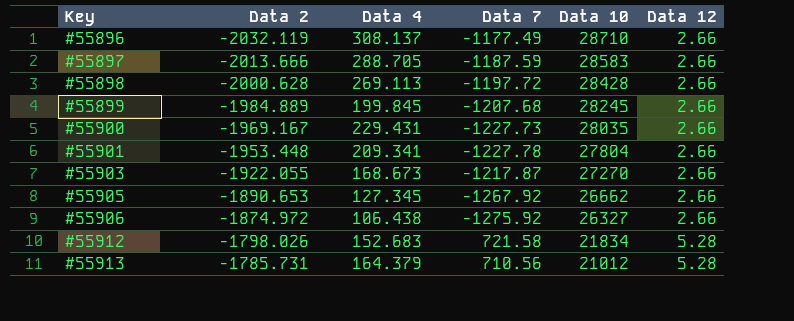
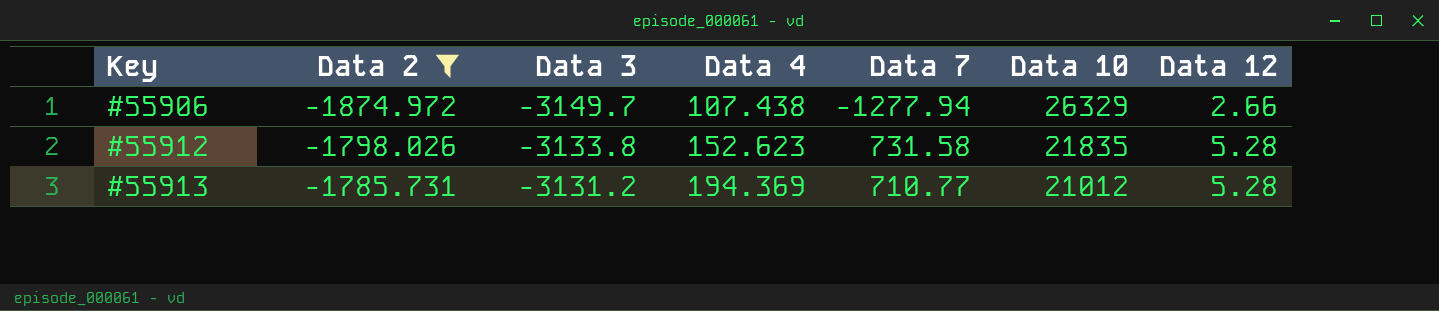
filter: none -> Data 2 >= -1874.972
column Data 3 | position: none -> 3
#55906 | Data 4: 106.438 -> 107.438
#55906 | Data 7: -1275.92 -> -1277.94
#55906 | Data 10: 26327 -> 26329
#55912 | Data 4: 152.683 -> 152.623
#55912 | Data 7: 721.58 -> 731.58
#55912 | Data 10: 21834 -> 21835
#55913 | Data 4: 164.379 -> 194.369
#55913 | Data 7: 710.56 -> 710.77

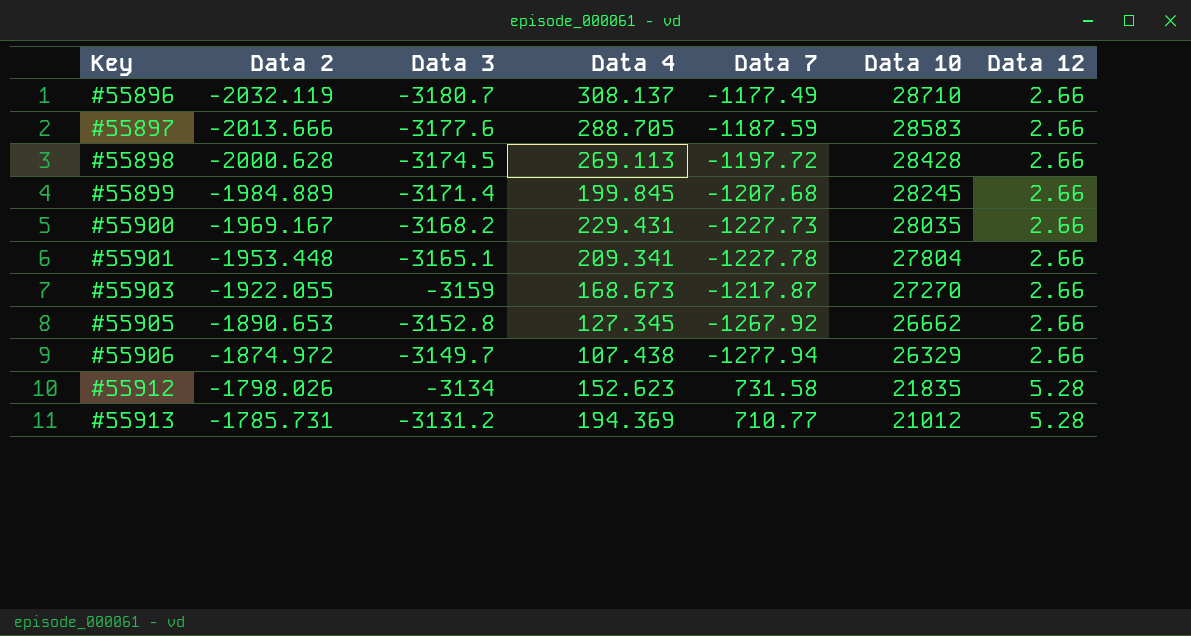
filter: Data 2 >= -1874.972 -> none
#55912 | Data 3: -3133.8 -> -3134

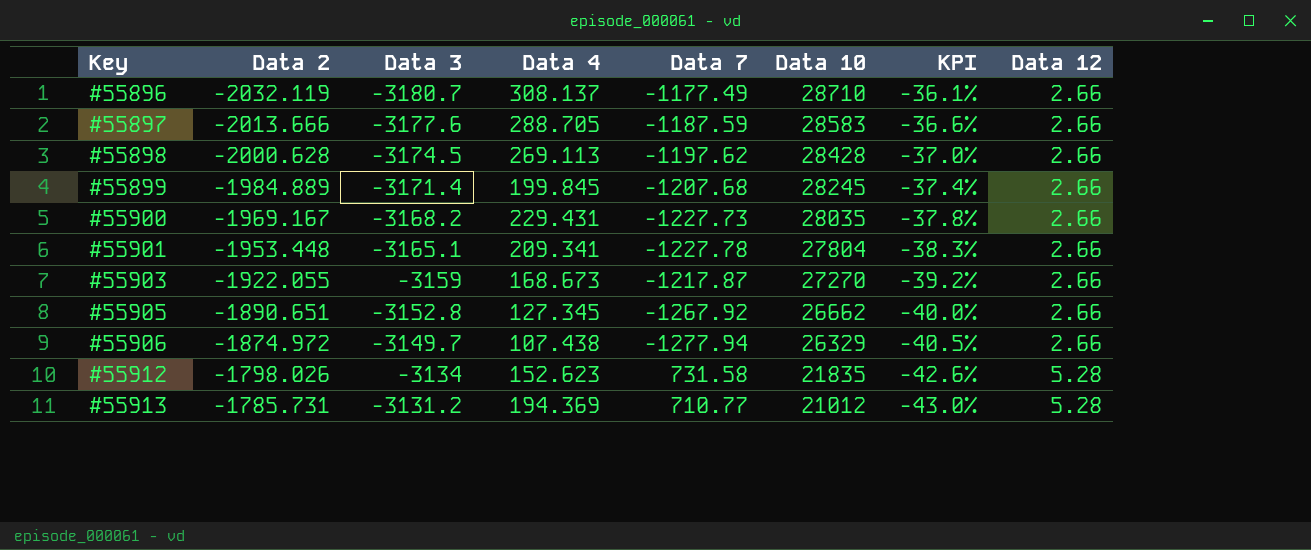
column KPI | formula: none -> ([Data 2] - [Data 3]) / [Data 3]
#55898 | Data 7: -1197.72 -> -1197.62
#55905 | Data 2: -1890.653 -> -1890.651

